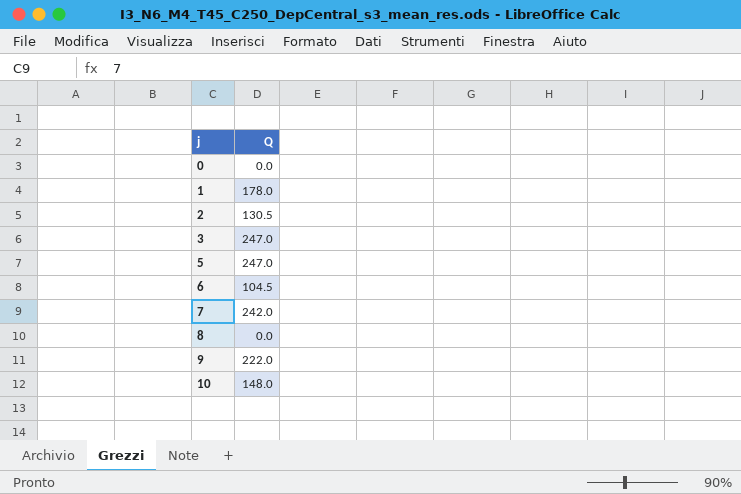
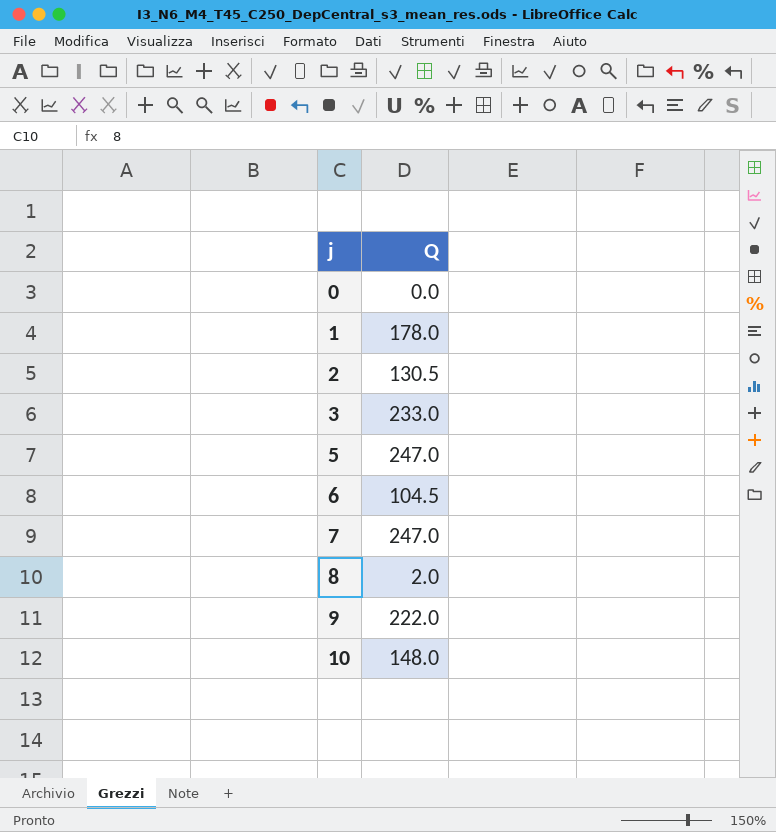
3 | Q: 247.0 -> 233.0
7 | Q: 242.0 -> 247.0
8 | Q: 0.0 -> 2.0

